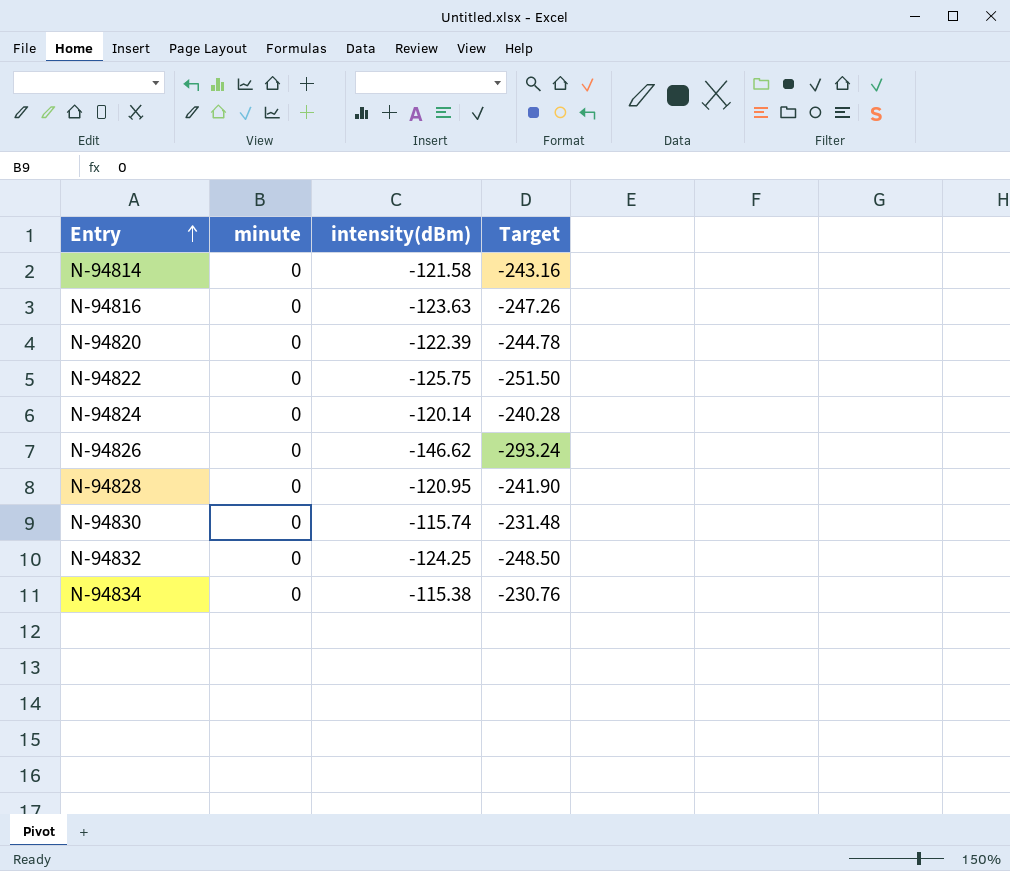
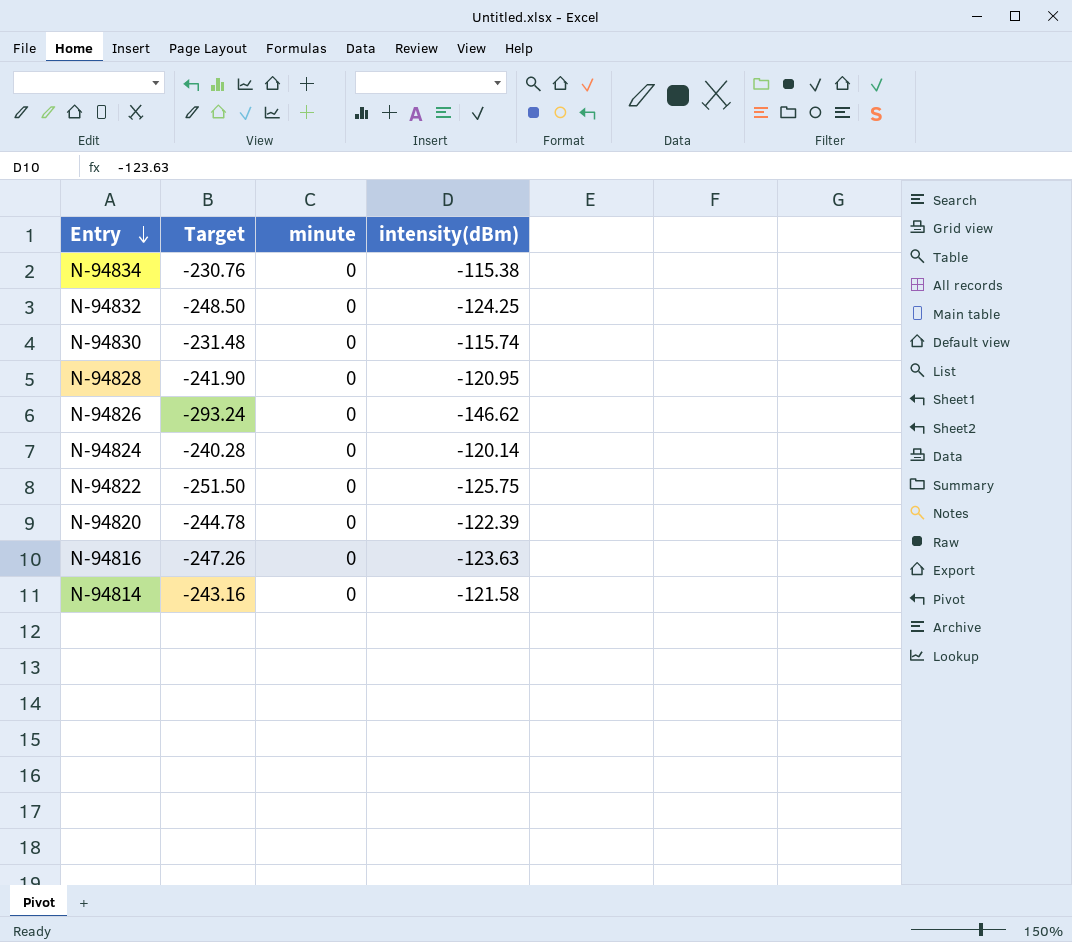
row order: Entry ascending -> Entry descending
column Target | position: 4 -> 2

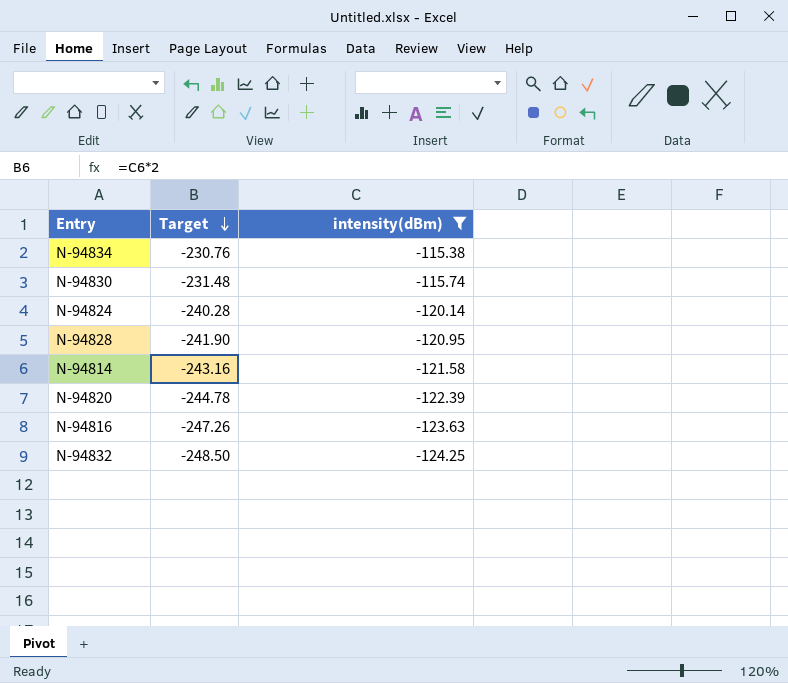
filter: none -> intensity(dBm) >= -124.25
row order: Entry descending -> Target descending
column minute | position: 3 -> none

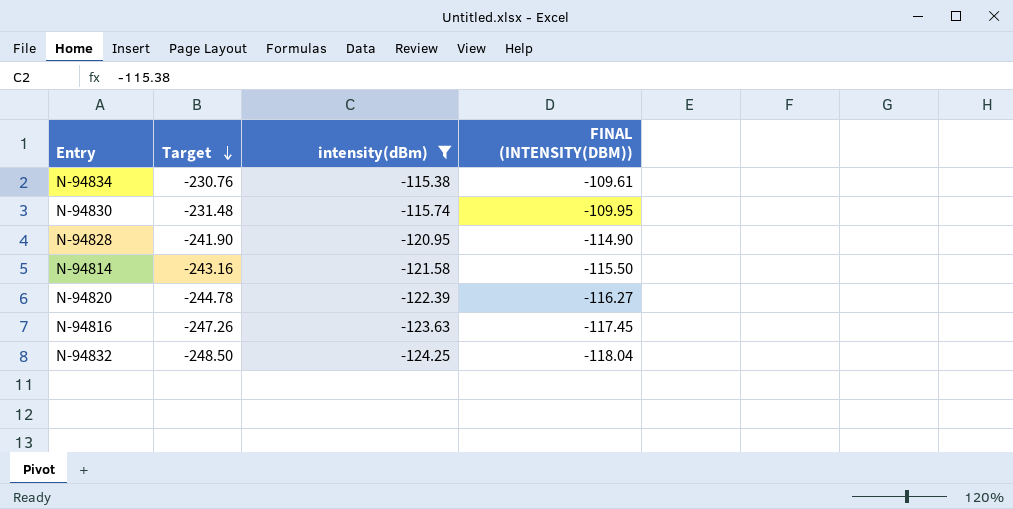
column FINAL (INTENSITY(DBM)) | formula: none -> [intensity(dBm)] * 0.95
row N-94824: -240.28 | -120.14 -> none

